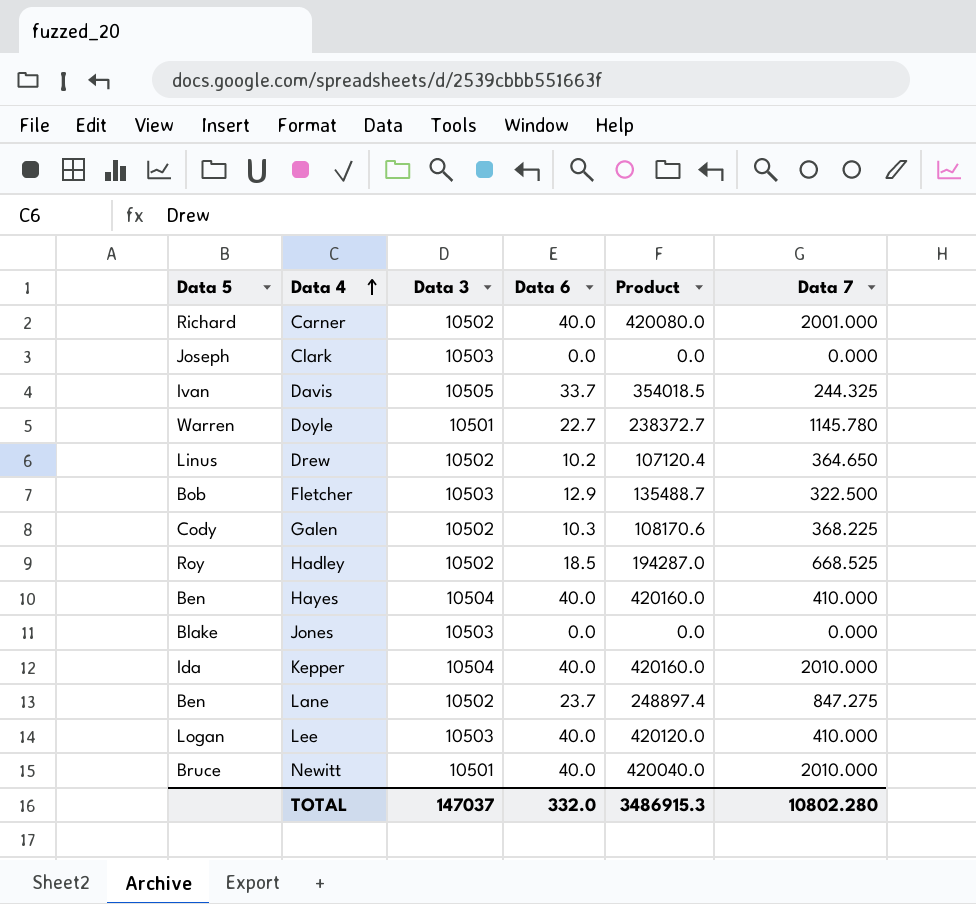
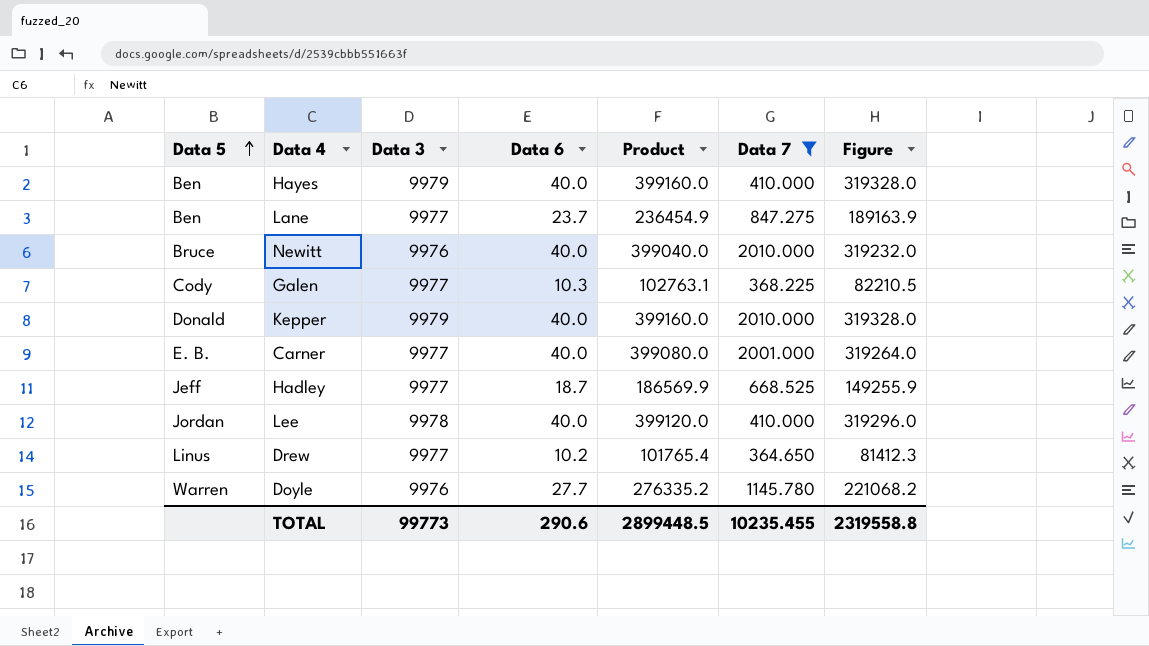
filter: none -> Data 7 >= 364.650
row order: Data 4 ascending -> Data 5 ascending
column Figure | formula: none -> [Product] * 0.8
Hayes | Data 3: 10504 -> 9979
Hayes | Product: 420160.0 -> 399160.0
Lane | Data 3: 10502 -> 9977
Lane | Product: 248897.4 -> 236454.9
Newitt | Data 3: 10501 -> 9976
Newitt | Product: 420040.0 -> 399040.0
Galen | Data 3: 10502 -> 9977
Galen | Product: 108170.6 -> 102763.1
Kepper | Data 5: Ida -> Donald
Kepper | Data 3: 10504 -> 9979
Kepper | Product: 420160.0 -> 399160.0
Carner | Data 5: Richard -> E. B.
Carner | Data 3: 10502 -> 9977
Carner | Product: 420080.0 -> 399080.0
Hadley | Data 5: Roy -> Jeff
Hadley | Data 3: 10502 -> 9977
Hadley | Data 6: 18.5 -> 18.7
Hadley | Product: 194287.0 -> 186569.9
Lee | Data 5: Logan -> Jordan
Lee | Data 3: 10503 -> 9978
Lee | Product: 420120.0 -> 399120.0
Drew | Data 3: 10502 -> 9977
Drew | Product: 107120.4 -> 101765.4
Doyle | Data 3: 10501 -> 9976
Doyle | Data 6: 22.7 -> 27.7
Doyle | Product: 238372.7 -> 276335.2
TOTAL | Data 3: 147037 -> 99773
TOTAL | Data 6: 332.0 -> 290.6
TOTAL | Product: 3486915.3 -> 2899448.5
TOTAL | Data 7: 10802.280 -> 10235.455

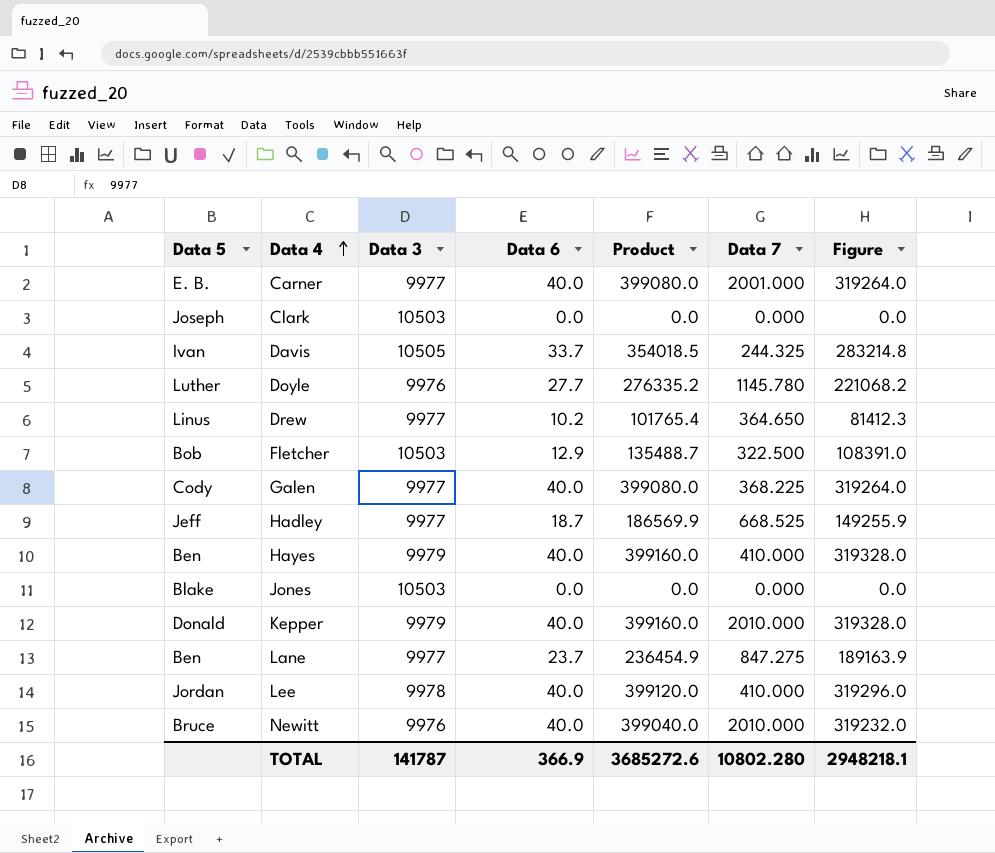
filter: Data 7 >= 364.650 -> none
row order: Data 5 ascending -> Data 4 ascending
Doyle | Data 5: Warren -> Luther
Galen | Data 6: 10.3 -> 40.0
Galen | Product: 102763.1 -> 399080.0
Galen | Figure: 82210.5 -> 319264.0
TOTAL | Data 3: 99773 -> 141787
TOTAL | Data 6: 290.6 -> 366.9
TOTAL | Product: 2899448.5 -> 3685272.6
TOTAL | Data 7: 10235.455 -> 10802.280
TOTAL | Figure: 2319558.8 -> 2948218.1

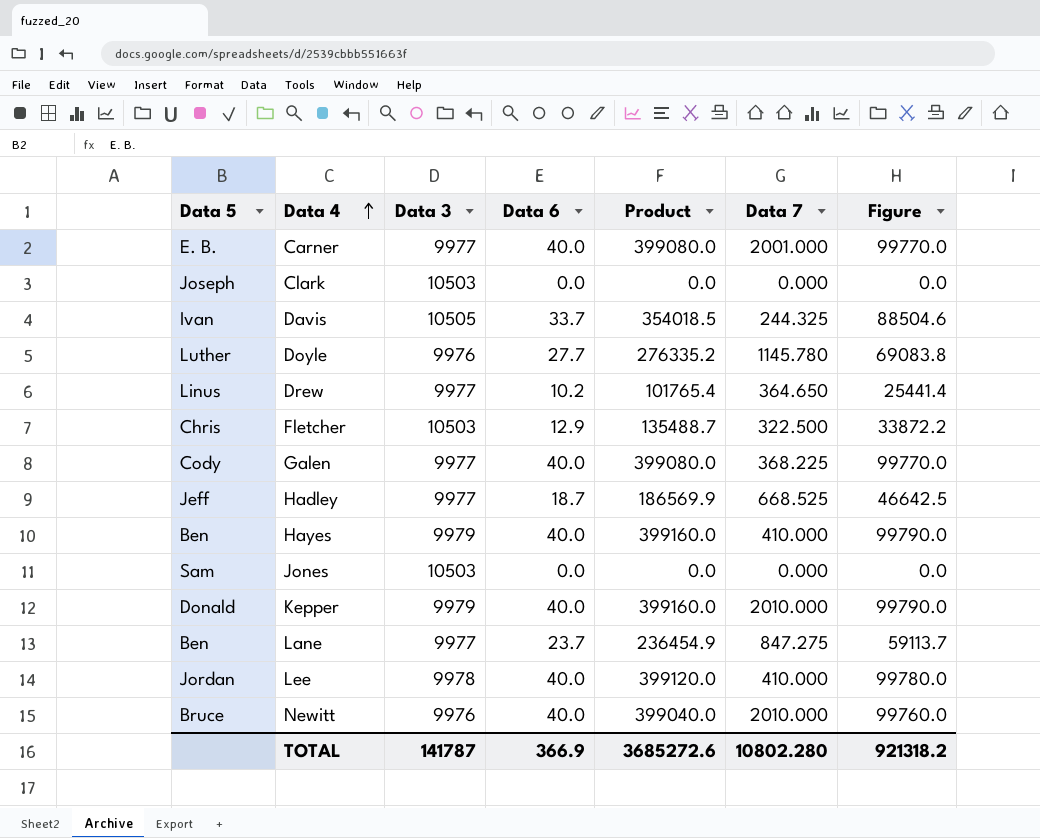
column Figure | formula: [Product] * 0.8 -> [Product] * 0.25
Fletcher | Data 5: Bob -> Chris
Jones | Data 5: Blake -> Sam
TOTAL | Figure: 2948218.1 -> 921318.2

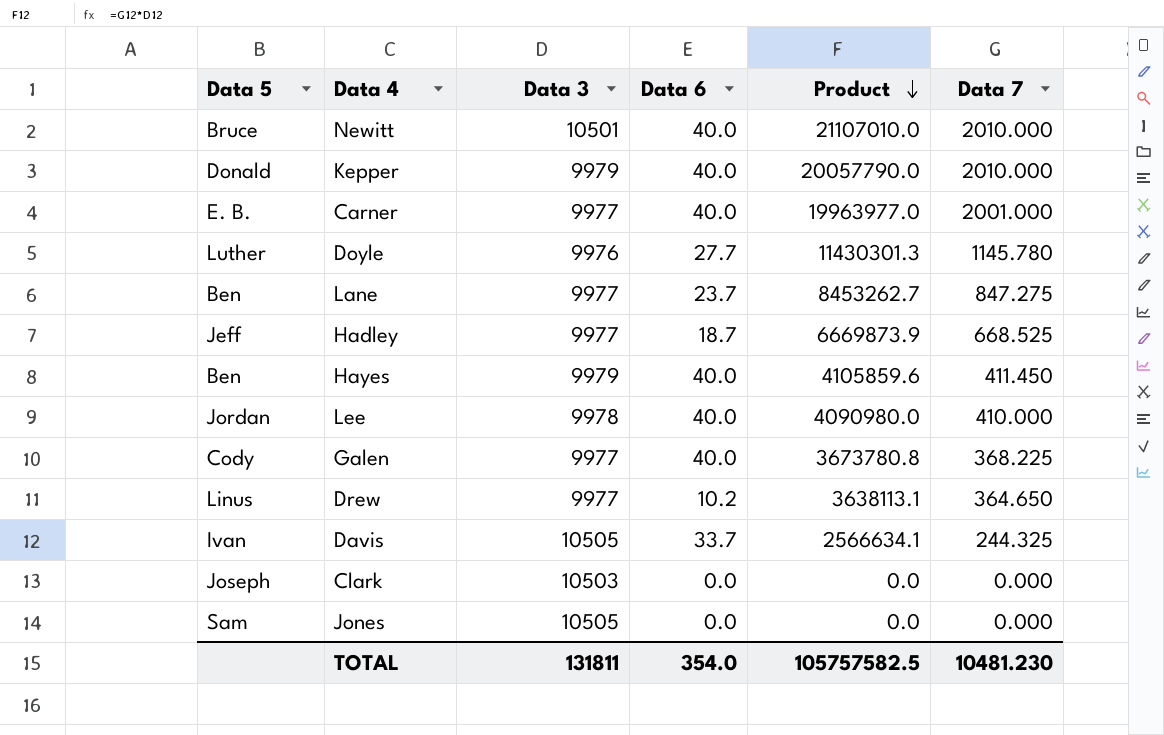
row order: Data 4 ascending -> Product descending
column Figure | formula: [Product] * 0.25 -> none
column Product | formula: [Data 3] * [Data 6] -> [Data 3] * [Data 7]
row Fletcher: Chris | 10503 | 12.9 | 135488.7 | 322.500 | 33872.2 -> none
Newitt | Data 3: 9976 -> 10501
Hayes | Data 7: 410.000 -> 411.450
Jones | Data 3: 10503 -> 10505
TOTAL | Data 3: 141787 -> 131811
TOTAL | Data 6: 366.9 -> 354.0
TOTAL | Product: 3685272.6 -> 105757582.5
TOTAL | Data 7: 10802.280 -> 10481.230

